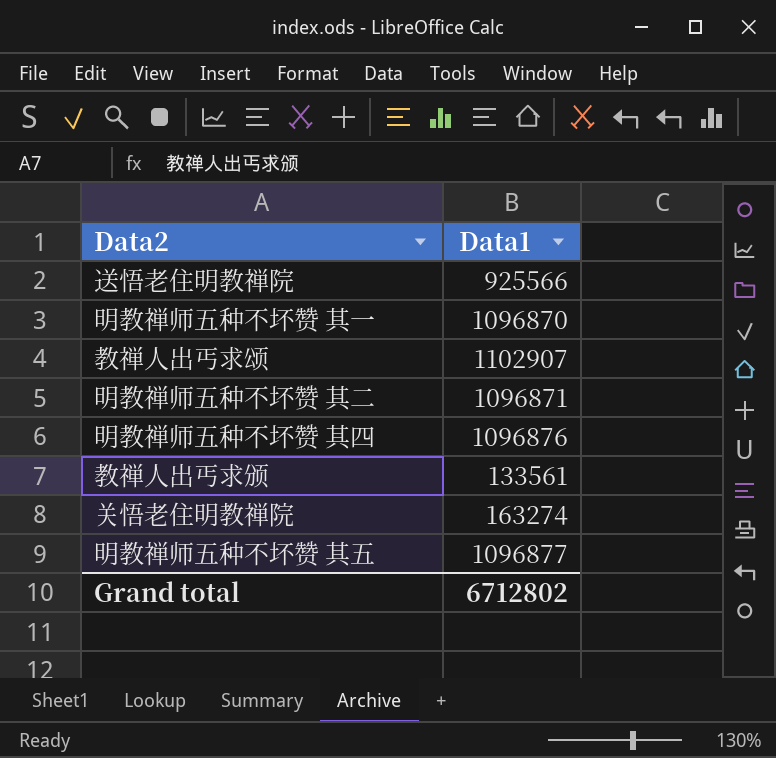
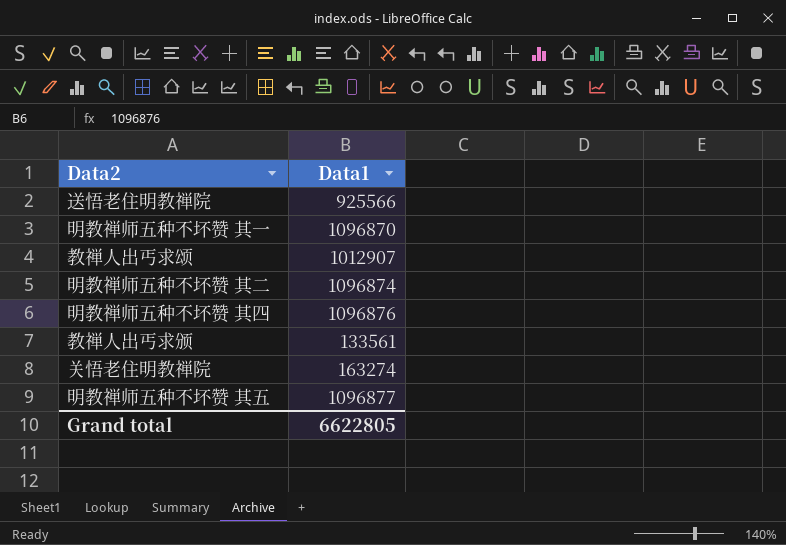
教禅人出丐求颂 | Data1: 1102907 -> 1012907
明教禅师五种不坏赞 其二 | Data1: 1096871 -> 1096874
Grand total | Data1: 6712802 -> 6622805

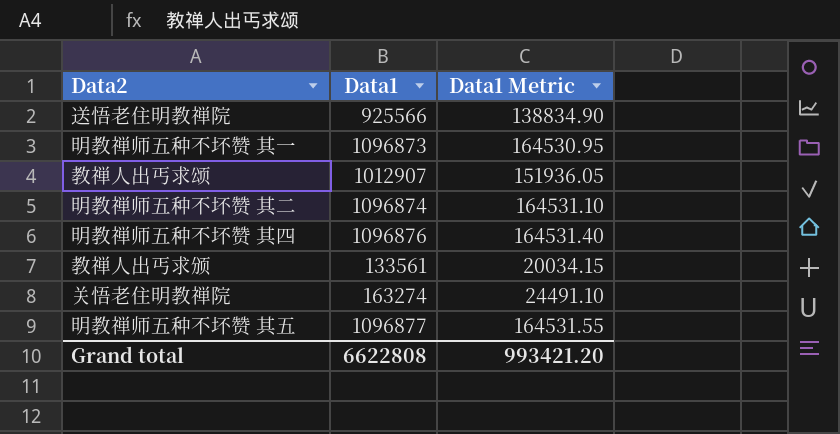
column Data1 Metric | formula: none -> [Data1] * 0.15
明教禅师五种不坏赞 其一 | Data1: 1096870 -> 1096873
Grand total | Data1: 6622805 -> 6622808

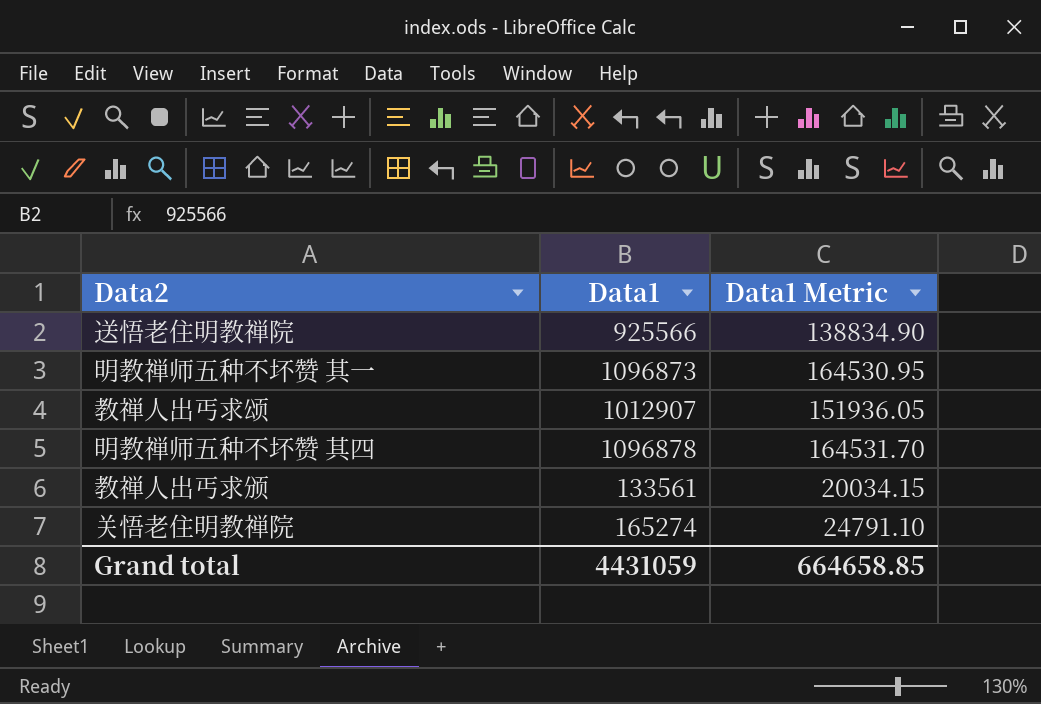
row 明教禅师五种不坏赞 其二: 1096874 | 164531.10 -> none
row 明教禅师五种不坏赞 其五: 1096877 | 164531.55 -> none
明教禅师五种不坏赞 其四 | Data1: 1096876 -> 1096878
明教禅师五种不坏赞 其四 | Data1 Metric: 164531.40 -> 164531.70
关悟老住明教禅院 | Data1: 163274 -> 165274
关悟老住明教禅院 | Data1 Metric: 24491.10 -> 24791.10
Grand total | Data1: 6622808 -> 4431059
Grand total | Data1 Metric: 993421.20 -> 664658.85

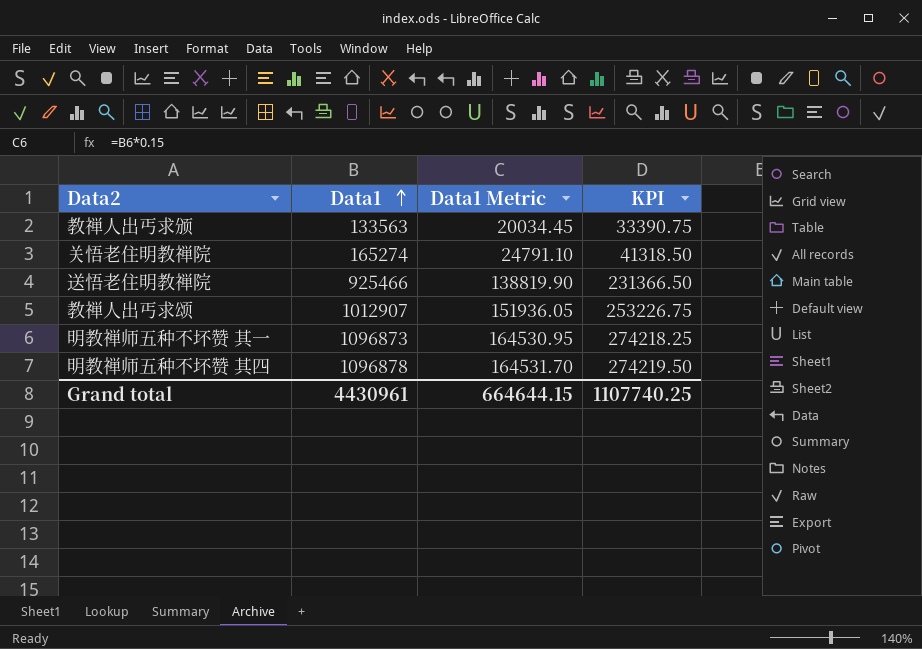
row order: none -> Data1 ascending
column KPI | formula: none -> [Data1] * 0.25
教禅人出丐求颁 | Data1: 133561 -> 133563
教禅人出丐求颁 | Data1 Metric: 20034.15 -> 20034.45
送悟老住明教禅院 | Data1: 925566 -> 925466
送悟老住明教禅院 | Data1 Metric: 138834.90 -> 138819.90
Grand total | Data1: 4431059 -> 4430961
Grand total | Data1 Metric: 664658.85 -> 664644.15

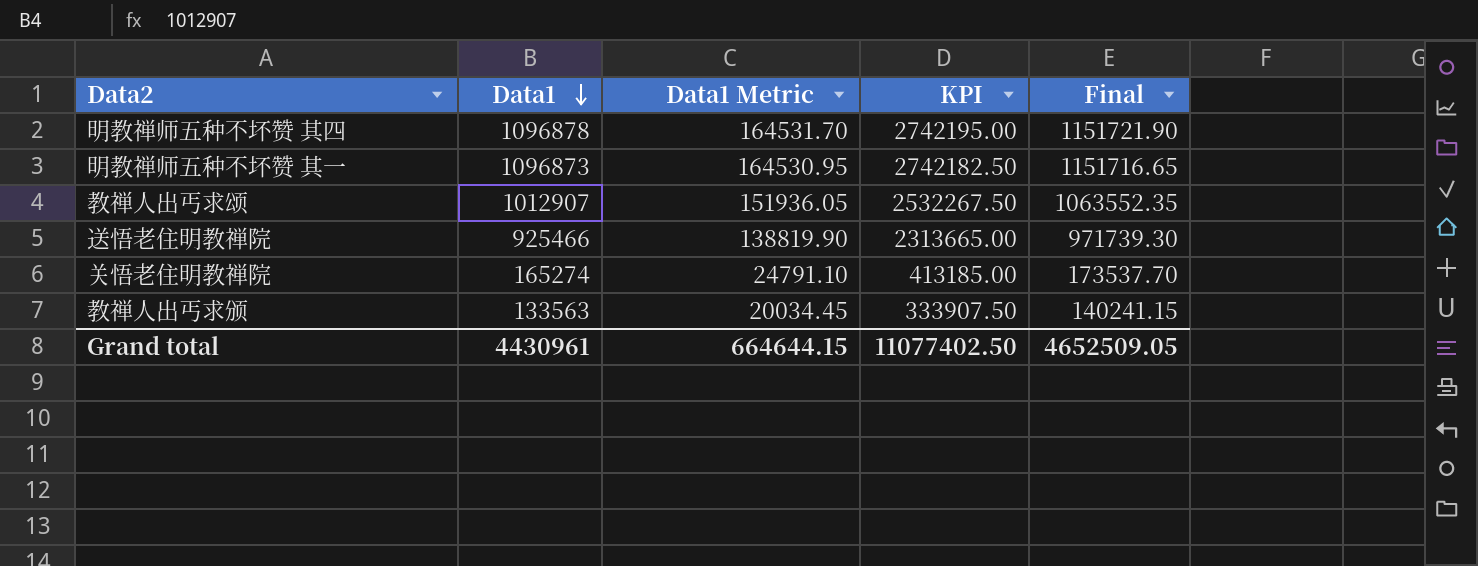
row order: Data1 ascending -> Data1 descending
column KPI | formula: [Data1] * 0.25 -> [Data1] * 2.5
column Final | formula: none -> [Data1] * 1.05
Grand total | KPI: 1107740.25 -> 11077402.50

